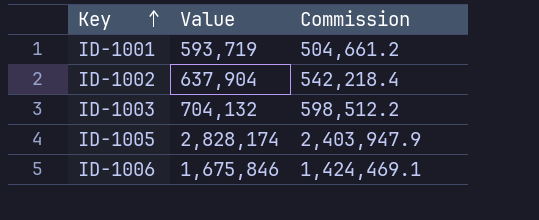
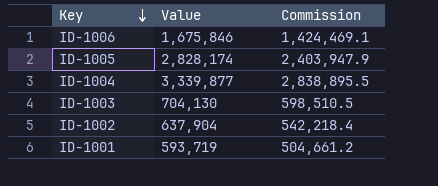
row order: Key ascending -> Key descending
row ID-1004: none -> 3,339,877 | 2,838,895.5
ID-1003 | Value: 704,132 -> 704,130
ID-1003 | Commission: 598,512.2 -> 598,510.5

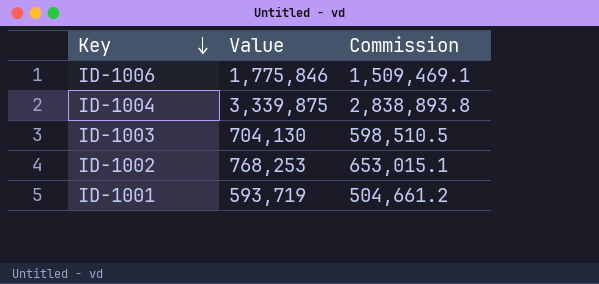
row ID-1005: 2,828,174 | 2,403,947.9 -> none
ID-1006 | Value: 1,675,846 -> 1,775,846
ID-1006 | Commission: 1,424,469.1 -> 1,509,469.1
ID-1004 | Value: 3,339,877 -> 3,339,875
ID-1004 | Commission: 2,838,895.5 -> 2,838,893.8
ID-1002 | Value: 637,904 -> 768,253
ID-1002 | Commission: 542,218.4 -> 653,015.1

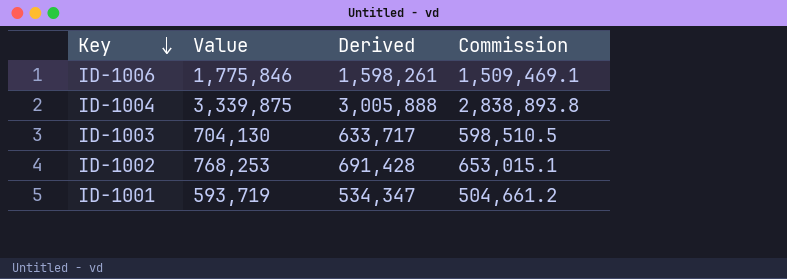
column Derived | formula: none -> [Value] * 0.9

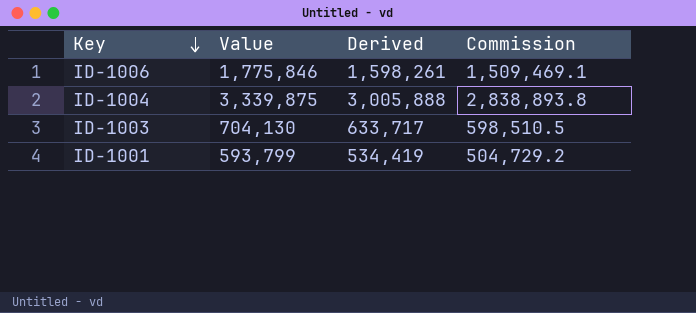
row ID-1002: 768,253 | 691,428 | 653,015.1 -> none
ID-1001 | Value: 593,719 -> 593,799
ID-1001 | Derived: 534,347 -> 534,419
ID-1001 | Commission: 504,661.2 -> 504,729.2

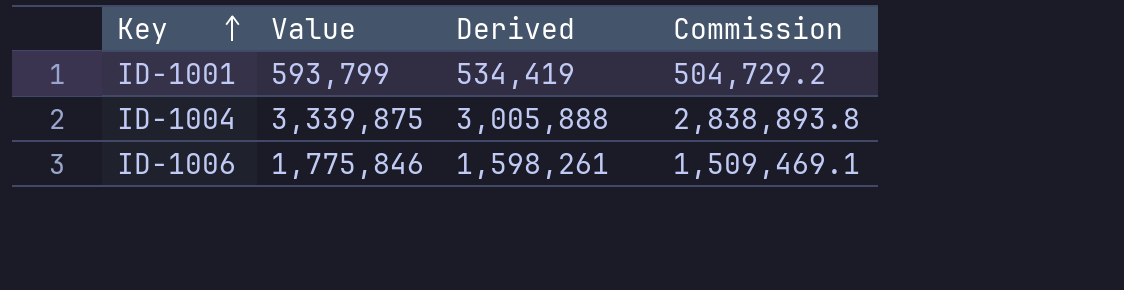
row order: Key descending -> Key ascending
row ID-1003: 704,130 | 633,717 | 598,510.5 -> none

